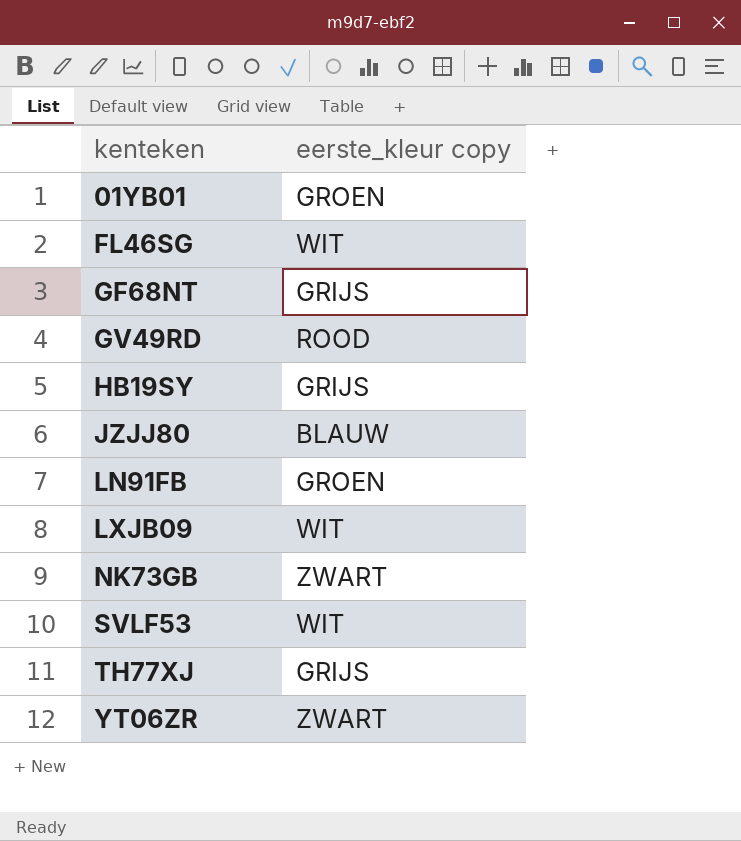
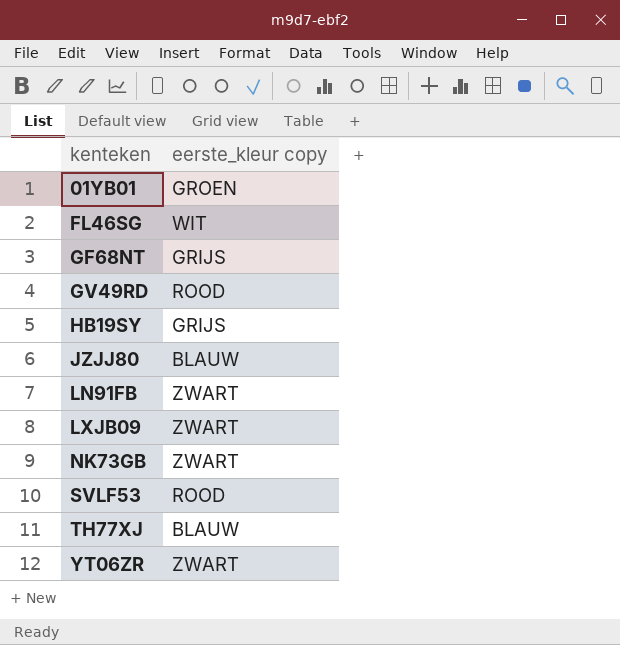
LN91FB | eerste_kleur copy: GROEN -> ZWART
LXJB09 | eerste_kleur copy: WIT -> ZWART
SVLF53 | eerste_kleur copy: WIT -> ROOD
TH77XJ | eerste_kleur copy: GRIJS -> BLAUW

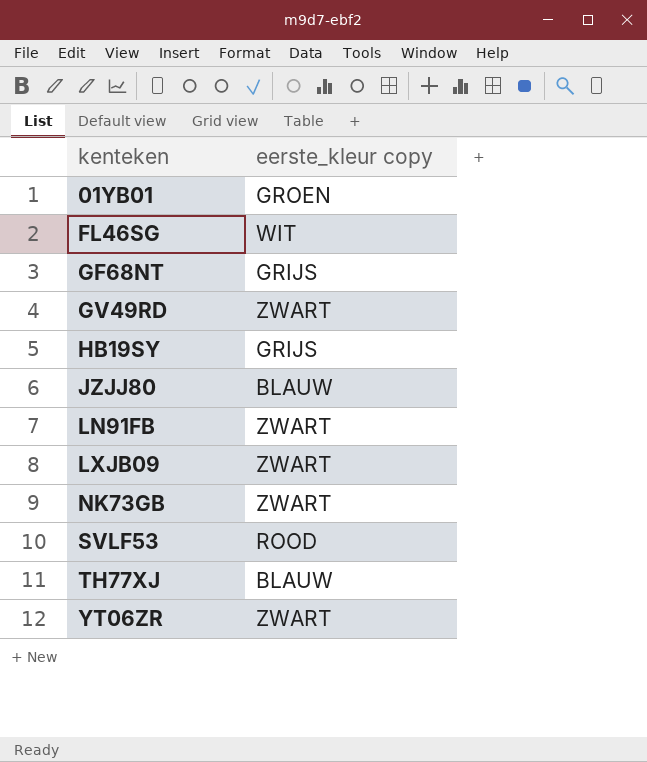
GV49RD | eerste_kleur copy: ROOD -> ZWART

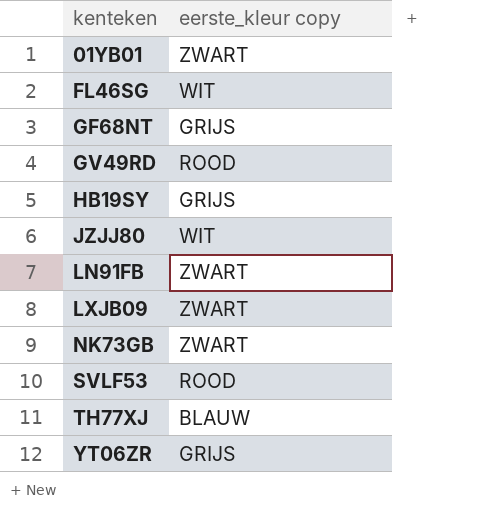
01YB01 | eerste_kleur copy: GROEN -> ZWART
GV49RD | eerste_kleur copy: ZWART -> ROOD
JZJJ80 | eerste_kleur copy: BLAUW -> WIT
YT06ZR | eerste_kleur copy: ZWART -> GRIJS

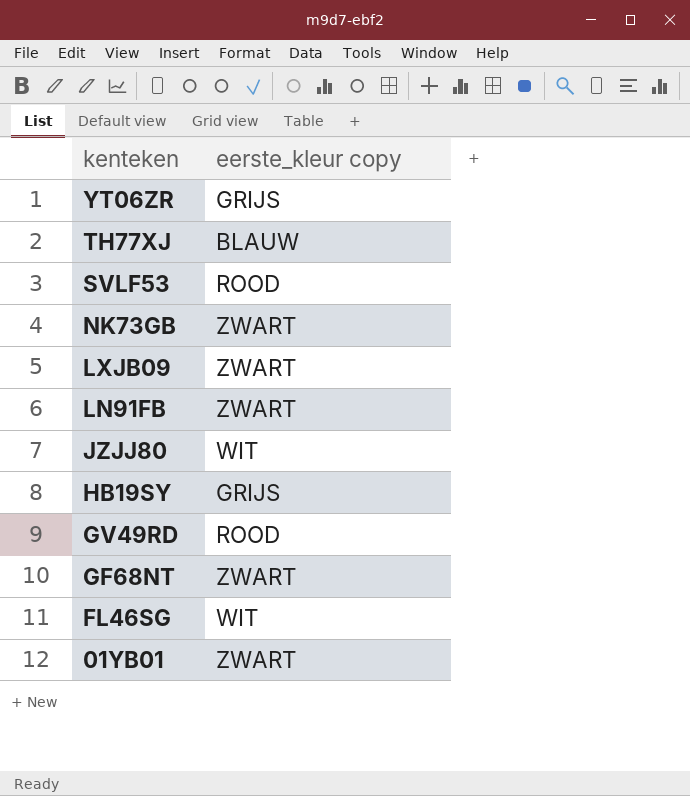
row order: kenteken ascending -> kenteken descending
GF68NT | eerste_kleur copy: GRIJS -> ZWART

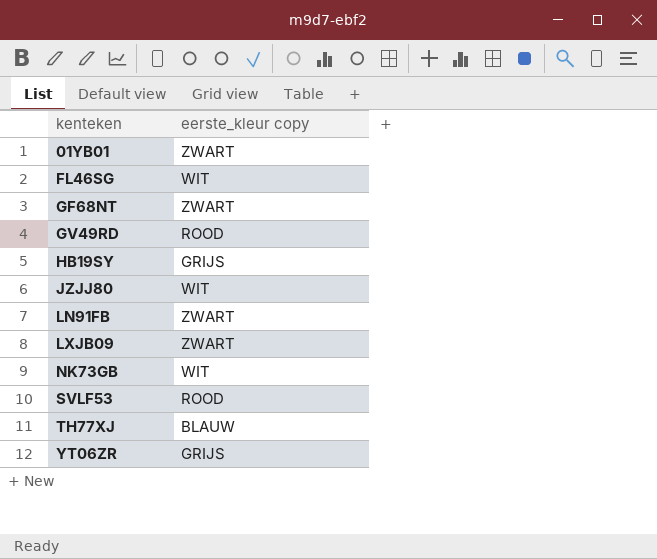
row order: kenteken descending -> kenteken ascending
NK73GB | eerste_kleur copy: ZWART -> WIT

